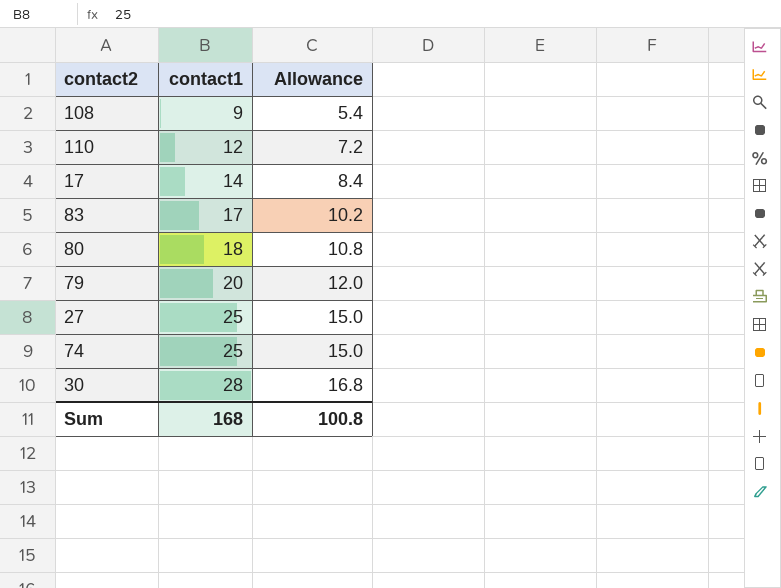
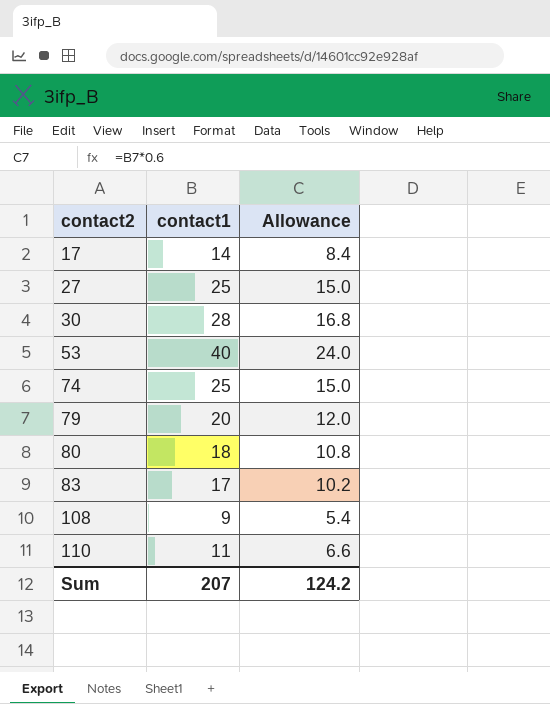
row order: contact1 ascending -> contact2 ascending
row 53: none -> 40 | 24.0
110 | contact1: 12 -> 11
110 | Allowance: 7.2 -> 6.6
Sum | contact1: 168 -> 207
Sum | Allowance: 100.8 -> 124.2

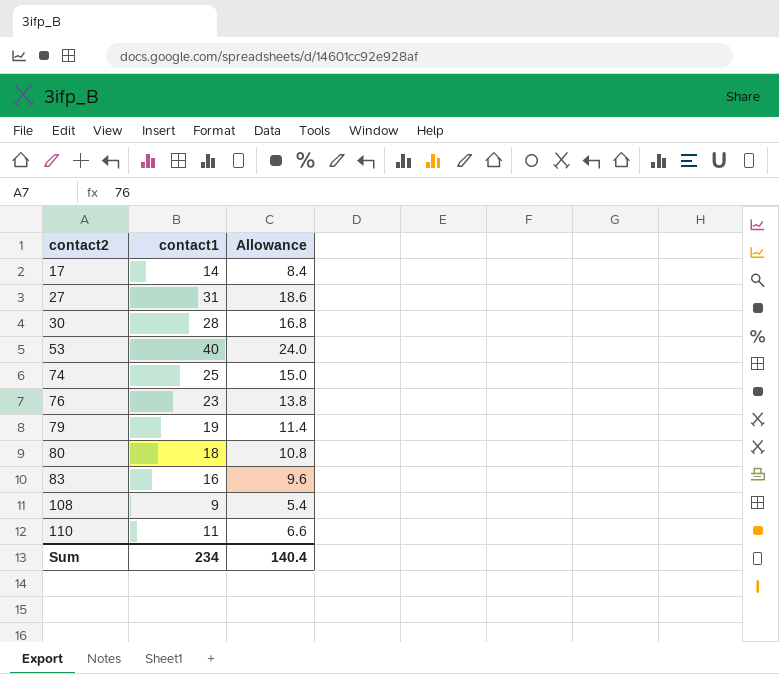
27 | contact1: 25 -> 31
27 | Allowance: 15.0 -> 18.6
row 76: none -> 23 | 13.8
79 | contact1: 20 -> 19
79 | Allowance: 12.0 -> 11.4
83 | contact1: 17 -> 16
83 | Allowance: 10.2 -> 9.6
Sum | contact1: 207 -> 234
Sum | Allowance: 124.2 -> 140.4

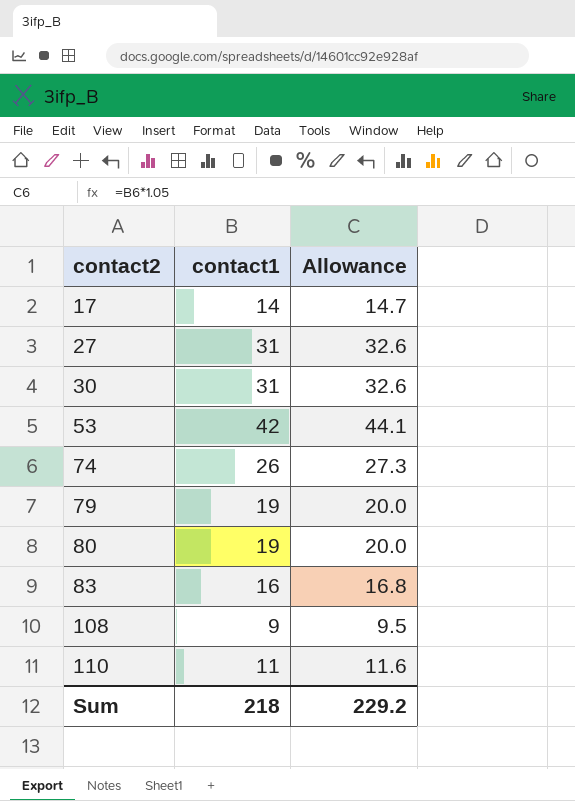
column Allowance | formula: [contact1] * 0.6 -> [contact1] * 1.05
row 76: 23 | 13.8 -> none
30 | contact1: 28 -> 31
53 | contact1: 40 -> 42
74 | contact1: 25 -> 26
80 | contact1: 18 -> 19
Sum | contact1: 234 -> 218
Sum | Allowance: 140.4 -> 229.2

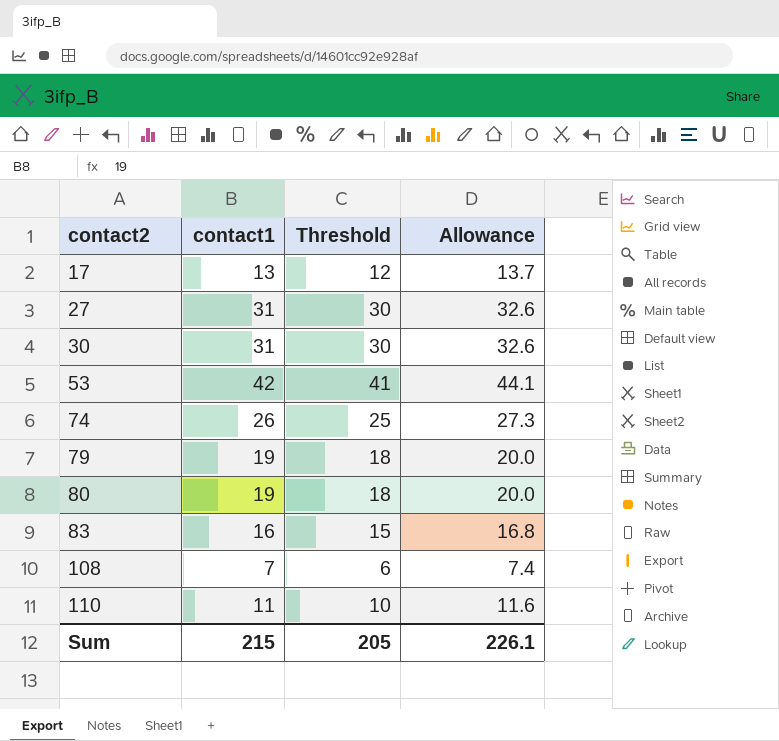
column Threshold | formula: none -> [contact1] - 1
17 | contact1: 14 -> 13
17 | Allowance: 14.7 -> 13.7
108 | contact1: 9 -> 7
108 | Allowance: 9.5 -> 7.4
Sum | contact1: 218 -> 215
Sum | Allowance: 229.2 -> 226.1

